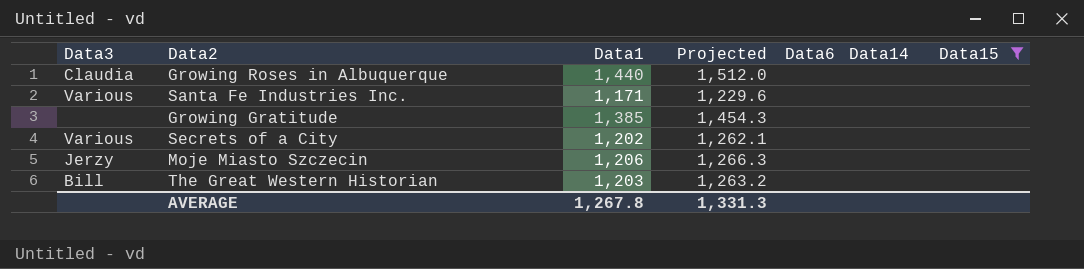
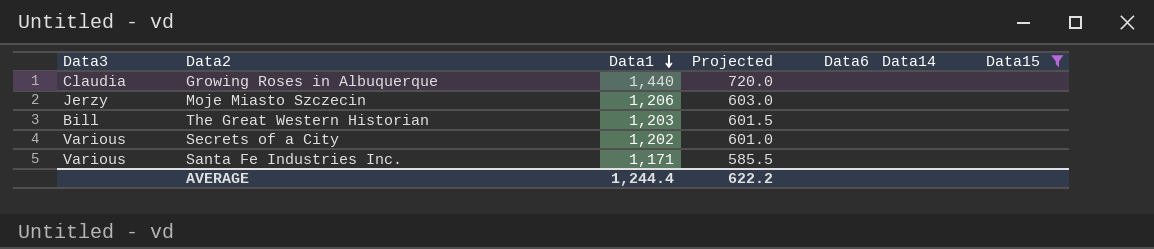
row order: none -> Data1 descending
column Projected | formula: [Data1] * 1.05 -> [Data1] * 0.5
row Growing Gratitude: none | 1,385 | 1,454.3 | none | none | none -> none
AVERAGE | Data1: 1,267.8 -> 1,244.4
AVERAGE | Projected: 1,331.3 -> 622.2

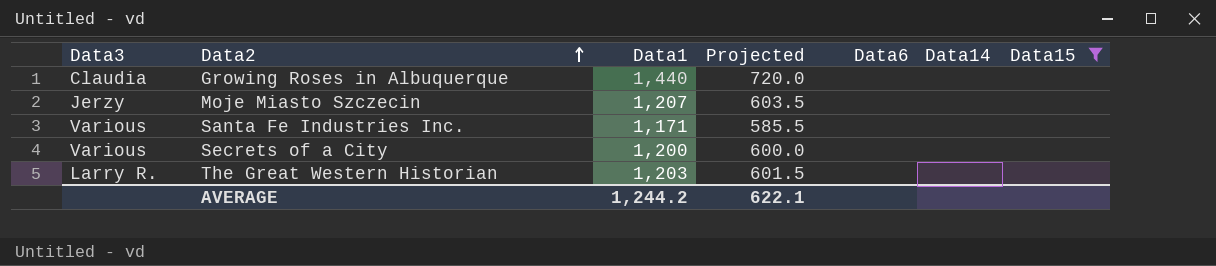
row order: Data1 descending -> Data2 ascending
Moje Miasto Szczecin | Data1: 1,206 -> 1,207
Moje Miasto Szczecin | Projected: 603.0 -> 603.5
Secrets of a City | Data1: 1,202 -> 1,200
Secrets of a City | Projected: 601.0 -> 600.0
The Great Western Historian | Data3: Bill -> Larry R.
AVERAGE | Data1: 1,244.4 -> 1,244.2
AVERAGE | Projected: 622.2 -> 622.1

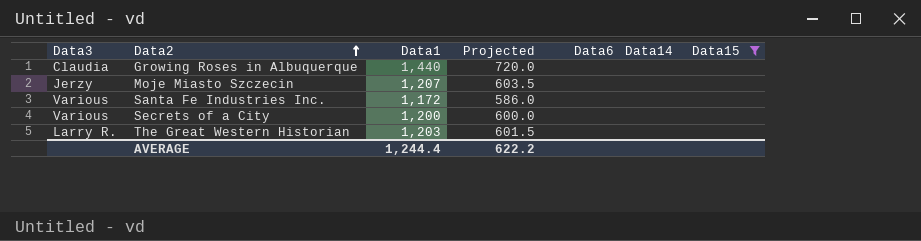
Santa Fe Industries Inc. | Data1: 1,171 -> 1,172
Santa Fe Industries Inc. | Projected: 585.5 -> 586.0
AVERAGE | Data1: 1,244.2 -> 1,244.4
AVERAGE | Projected: 622.1 -> 622.2

